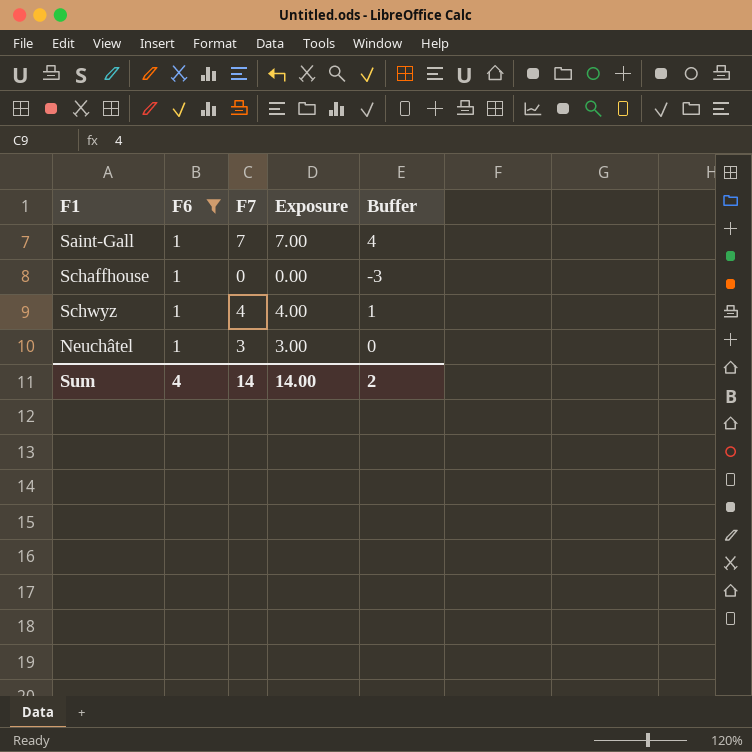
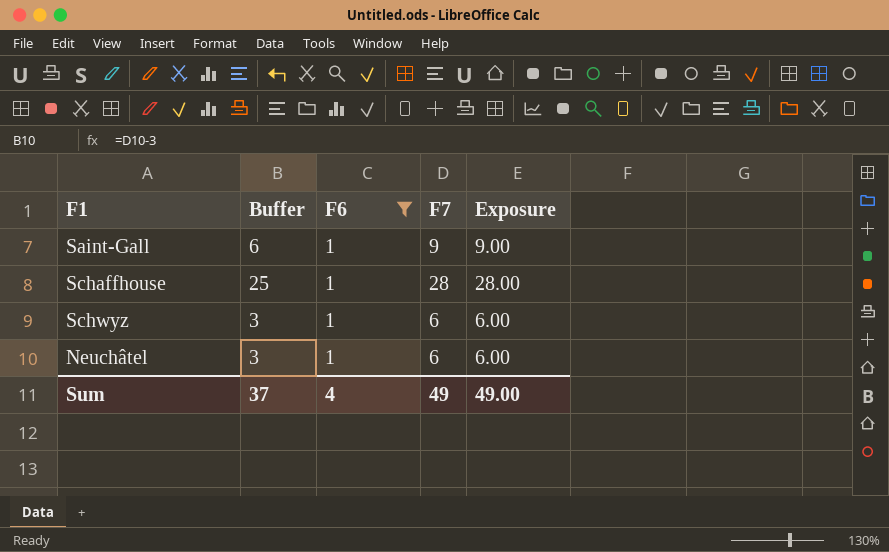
column Buffer | position: 5 -> 2
Saint-Gall | Buffer: 4 -> 6
Saint-Gall | F7: 7 -> 9
Saint-Gall | Exposure: 7.00 -> 9.00
Schaffhouse | Buffer: -3 -> 25
Schaffhouse | F7: 0 -> 28
Schaffhouse | Exposure: 0.00 -> 28.00
Schwyz | Buffer: 1 -> 3
Schwyz | F7: 4 -> 6
Schwyz | Exposure: 4.00 -> 6.00
Neuchâtel | Buffer: 0 -> 3
Neuchâtel | F7: 3 -> 6
Neuchâtel | Exposure: 3.00 -> 6.00
Sum | Buffer: 2 -> 37
Sum | F7: 14 -> 49
Sum | Exposure: 14.00 -> 49.00

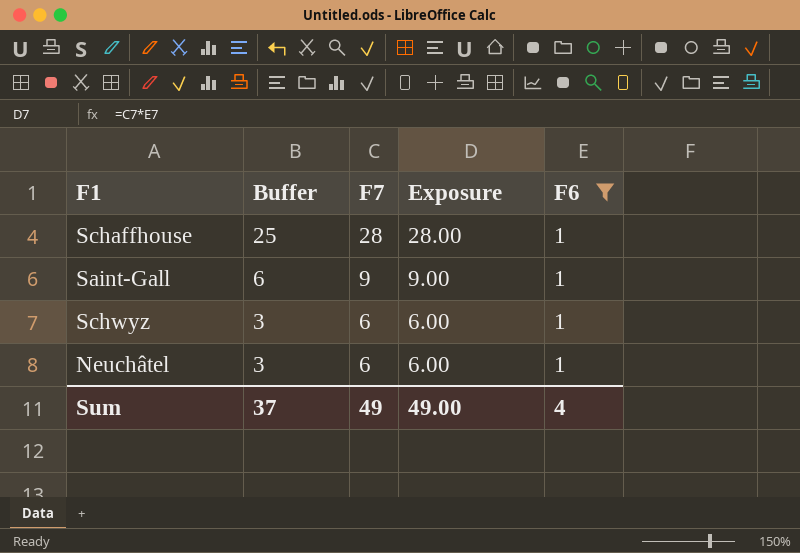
row order: none -> Buffer descending
column F6 | position: 3 -> 5

